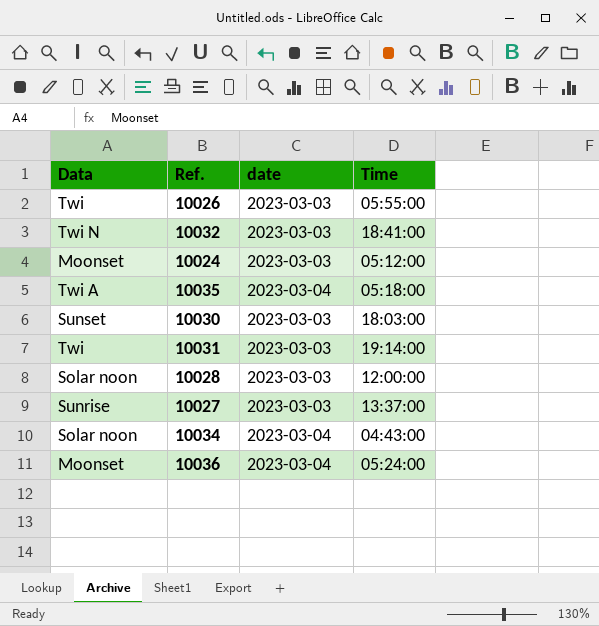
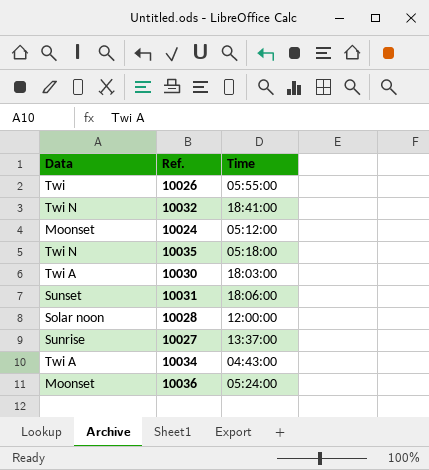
column date | position: 3 -> none
10035 | Data: Twi A -> Twi N
10030 | Data: Sunset -> Twi A
10031 | Data: Twi -> Sunset
10031 | Time: 19:14:00 -> 18:06:00
10034 | Data: Solar noon -> Twi A

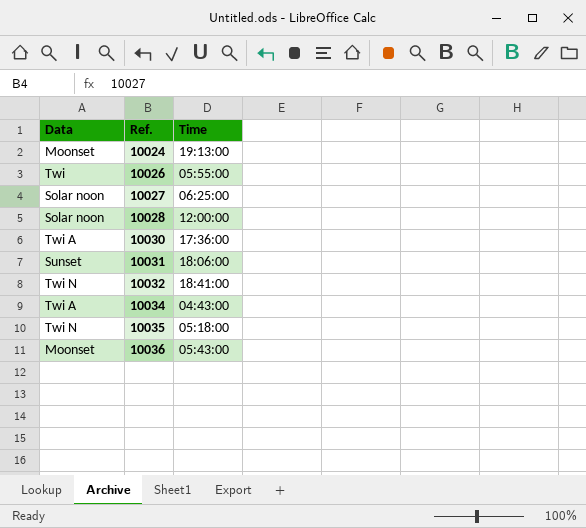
row order: none -> Ref. ascending
10024 | Time: 05:12:00 -> 19:13:00
10027 | Data: Sunrise -> Solar noon
10027 | Time: 13:37:00 -> 06:25:00
10030 | Time: 18:03:00 -> 17:36:00
10036 | Time: 05:24:00 -> 05:43:00

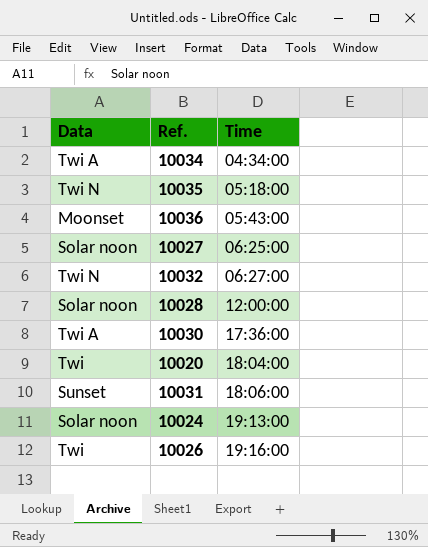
row order: Ref. ascending -> Time ascending
10034 | Time: 04:43:00 -> 04:34:00
10032 | Time: 18:41:00 -> 06:27:00
row 10020: none -> Twi | 18:04:00
10024 | Data: Moonset -> Solar noon
10026 | Time: 05:55:00 -> 19:16:00

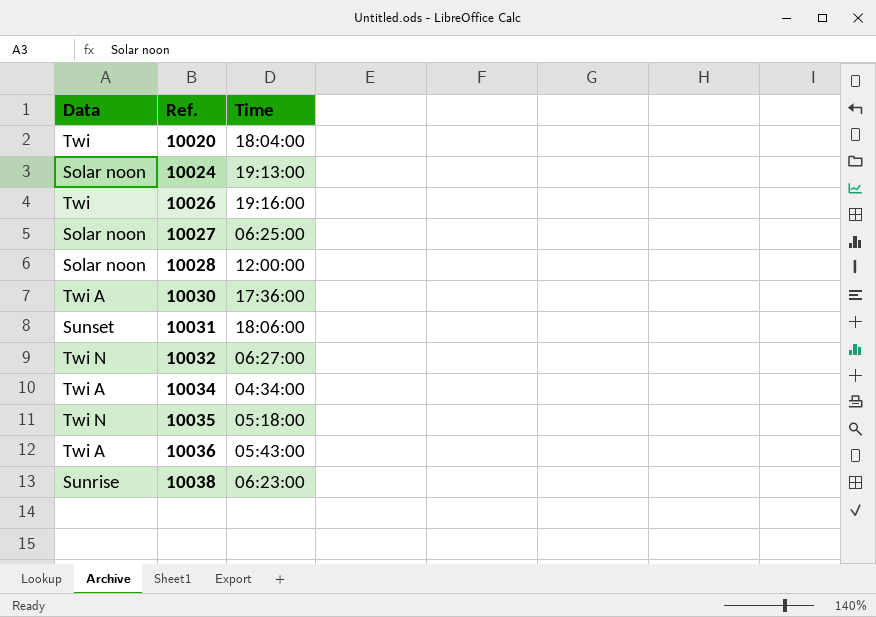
row order: Time ascending -> Ref. ascending
10036 | Data: Moonset -> Twi A
row 10038: none -> Sunrise | 06:23:00

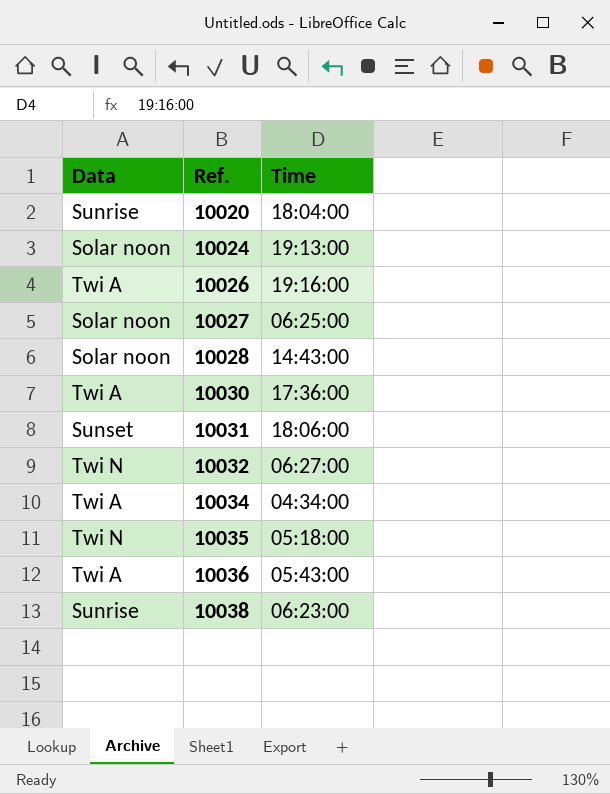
10020 | Data: Twi -> Sunrise
10026 | Data: Twi -> Twi A
10028 | Time: 12:00:00 -> 14:43:00

